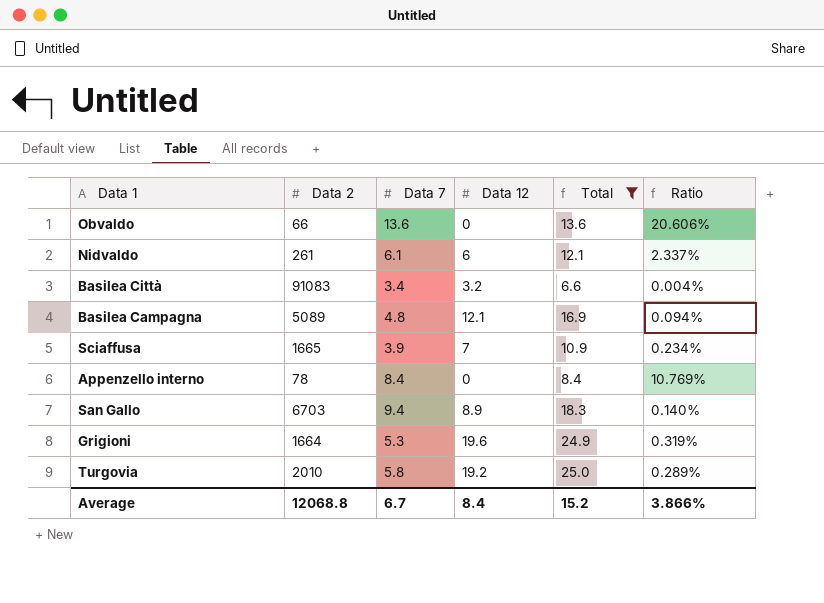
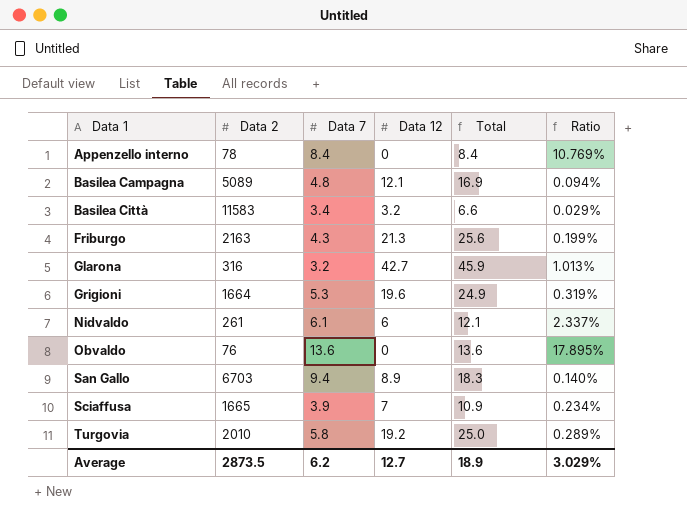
filter: Total <= 25.0 -> none
row order: none -> Data 1 ascending
Basilea Città | Data 2: 91083 -> 11583
Basilea Città | Ratio: 0.004% -> 0.029%
Obvaldo | Data 2: 66 -> 76
Obvaldo | Ratio: 20.606% -> 17.895%
Average | Data 2: 12068.8 -> 2873.5
Average | Data 7: 6.7 -> 6.2
Average | Data 12: 8.4 -> 12.7
Average | Total: 15.2 -> 18.9
Average | Ratio: 3.866% -> 3.029%

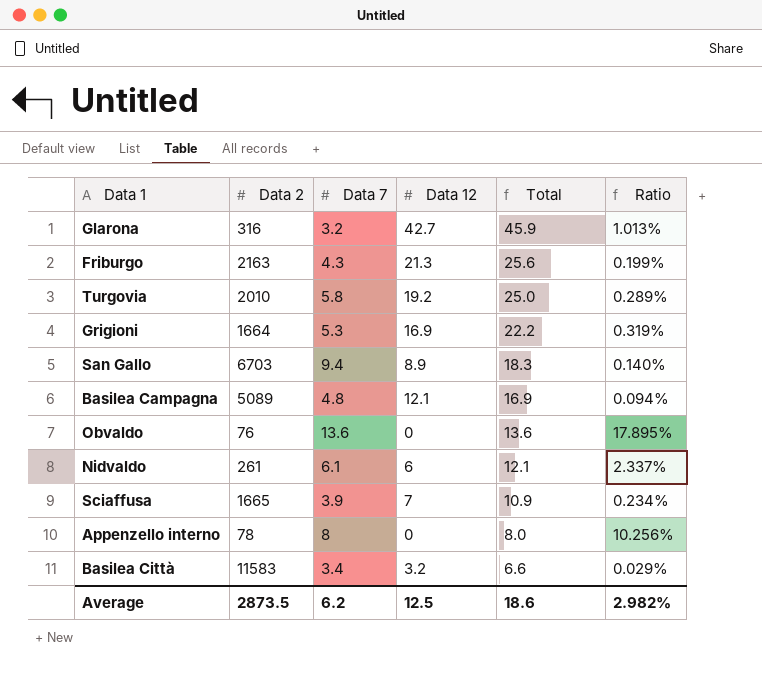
row order: Data 1 ascending -> Total descending
Grigioni | Data 12: 19.6 -> 16.9
Grigioni | Total: 24.9 -> 22.2
Appenzello interno | Data 7: 8.4 -> 8
Appenzello interno | Total: 8.4 -> 8.0
Appenzello interno | Ratio: 10.769% -> 10.256%
Average | Data 12: 12.7 -> 12.5
Average | Total: 18.9 -> 18.6
Average | Ratio: 3.029% -> 2.982%

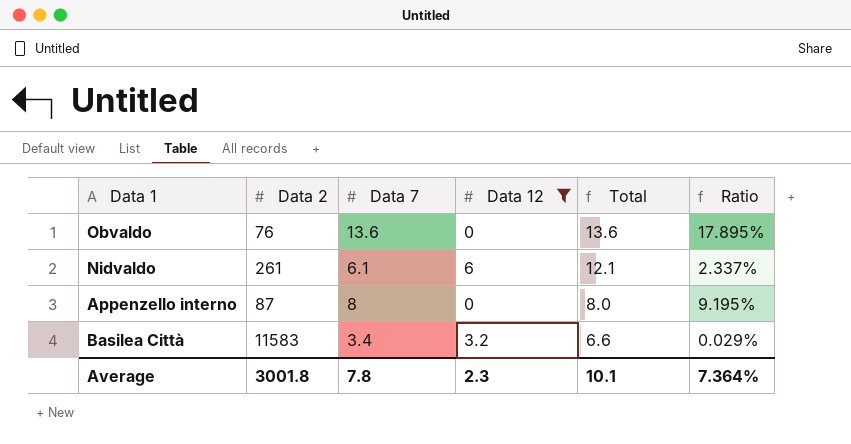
filter: none -> Data 12 <= 6
Appenzello interno | Data 2: 78 -> 87
Appenzello interno | Ratio: 10.256% -> 9.195%
Average | Data 2: 2873.5 -> 3001.8
Average | Data 7: 6.2 -> 7.8
Average | Data 12: 12.5 -> 2.3
Average | Total: 18.6 -> 10.1
Average | Ratio: 2.982% -> 7.364%

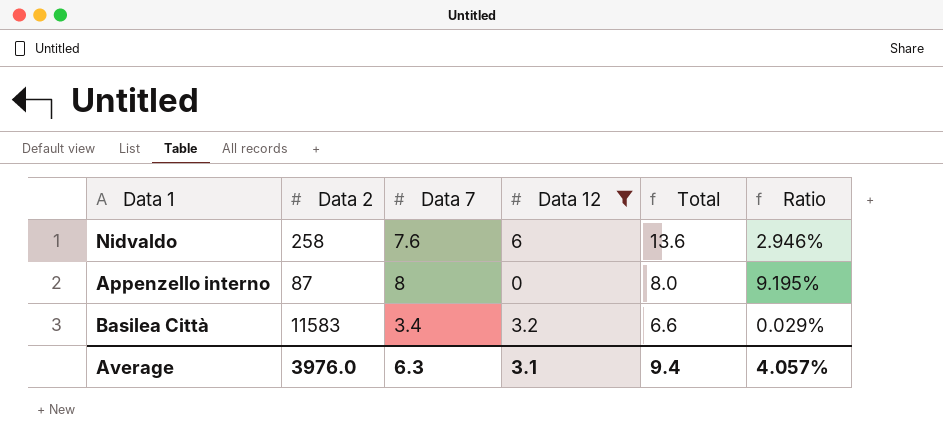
row Obvaldo: 76 | 13.6 | 0 | 13.6 | 17.895% -> none
Nidvaldo | Data 2: 261 -> 258
Nidvaldo | Data 7: 6.1 -> 7.6
Nidvaldo | Total: 12.1 -> 13.6
Nidvaldo | Ratio: 2.337% -> 2.946%
Average | Data 2: 3001.8 -> 3976.0
Average | Data 7: 7.8 -> 6.3
Average | Data 12: 2.3 -> 3.1
Average | Total: 10.1 -> 9.4
Average | Ratio: 7.364% -> 4.057%

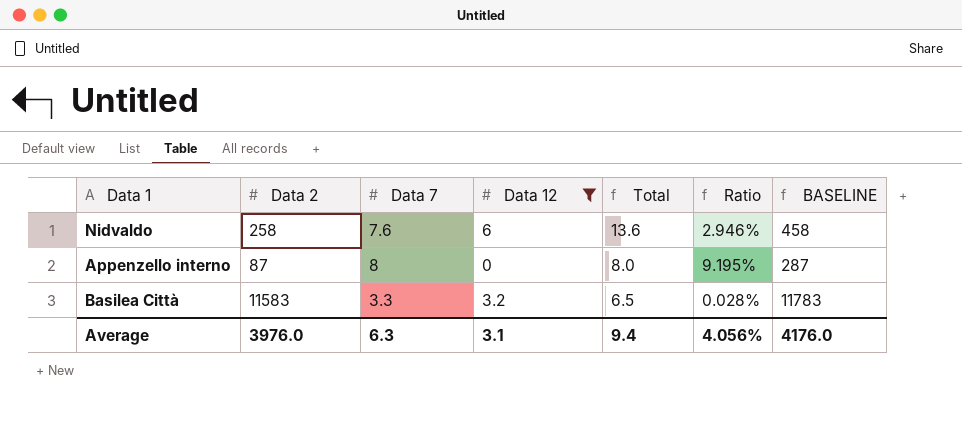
column BASELINE | formula: none -> [Data 2] + 200
Basilea Città | Data 7: 3.4 -> 3.3
Basilea Città | Total: 6.6 -> 6.5
Basilea Città | Ratio: 0.029% -> 0.028%
Average | Ratio: 4.057% -> 4.056%

